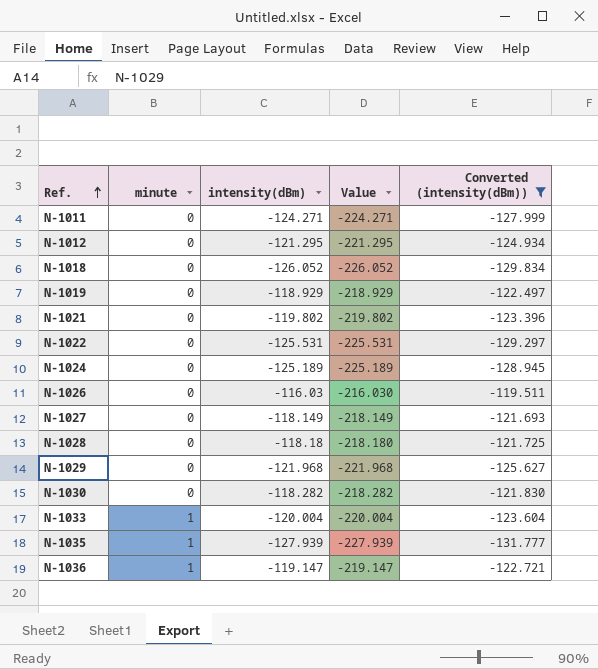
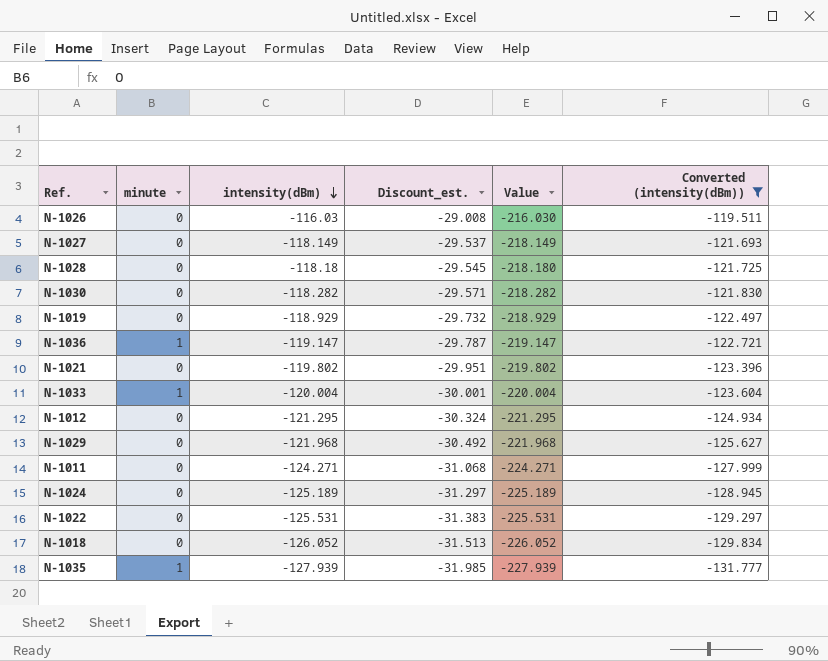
row order: Ref. ascending -> intensity(dBm) descending
column Discount_est. | formula: none -> [intensity(dBm)] * 0.25

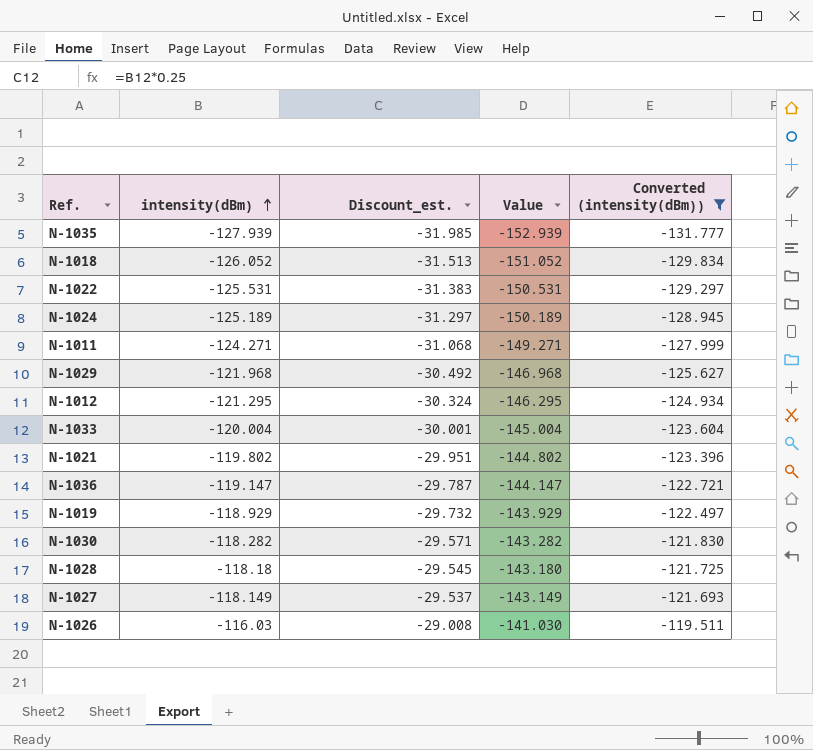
row order: intensity(dBm) descending -> intensity(dBm) ascending
column minute | position: 2 -> none
column Value | formula: [intensity(dBm)] - 100 -> [intensity(dBm)] - 25

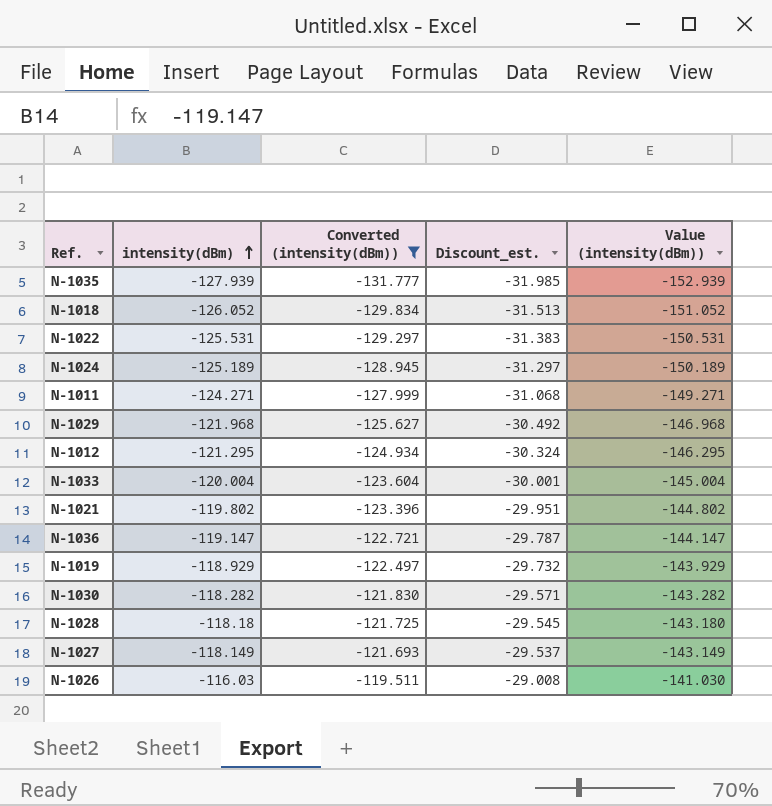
column Converted (intensity(dBm)) | position: 5 -> 3
column name: Value -> Value (intensity(dBm))

